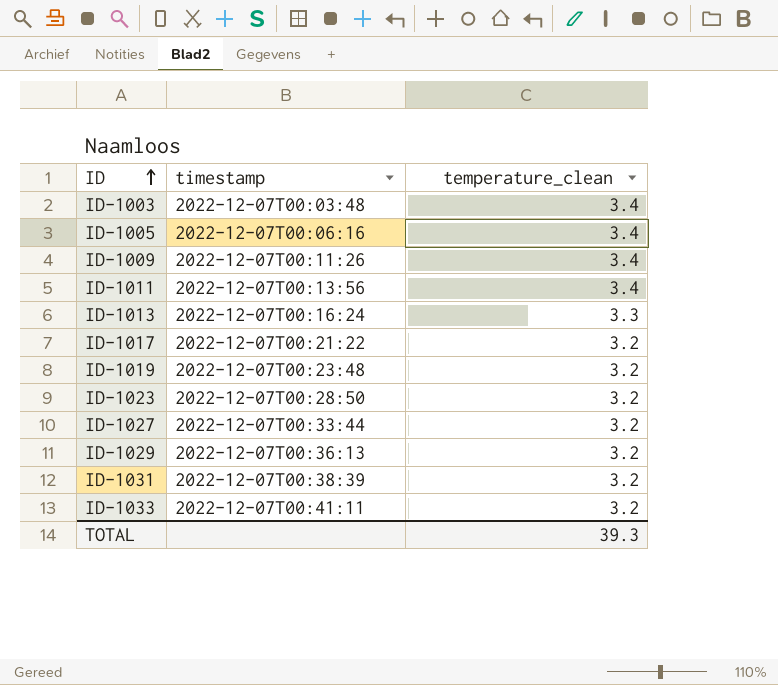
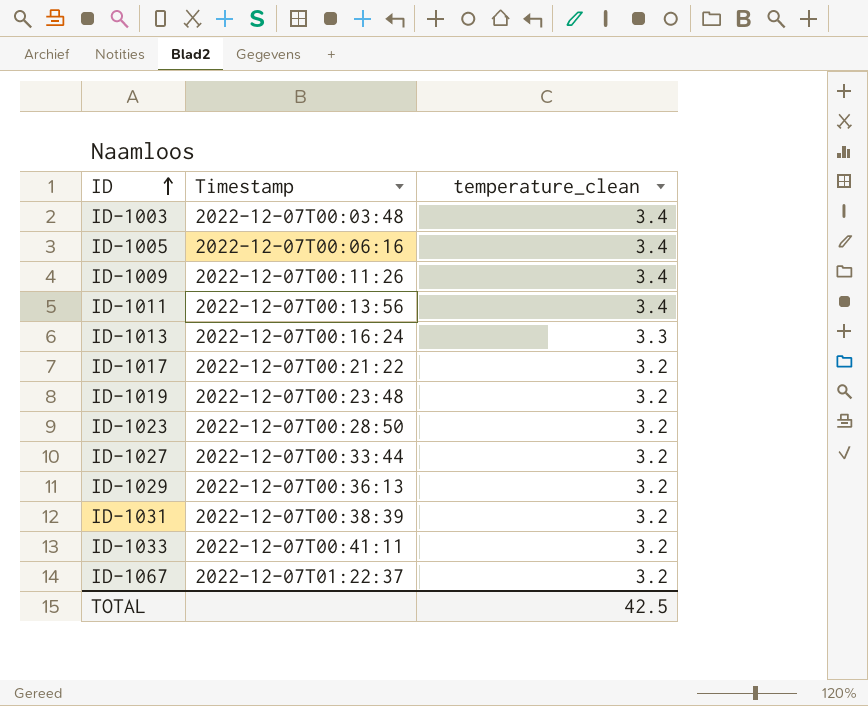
column name: timestamp -> Timestamp
row ID-1067: none -> 2022-12-07T01:22:37 | 3.2
TOTAL | temperature_clean: 39.3 -> 42.5

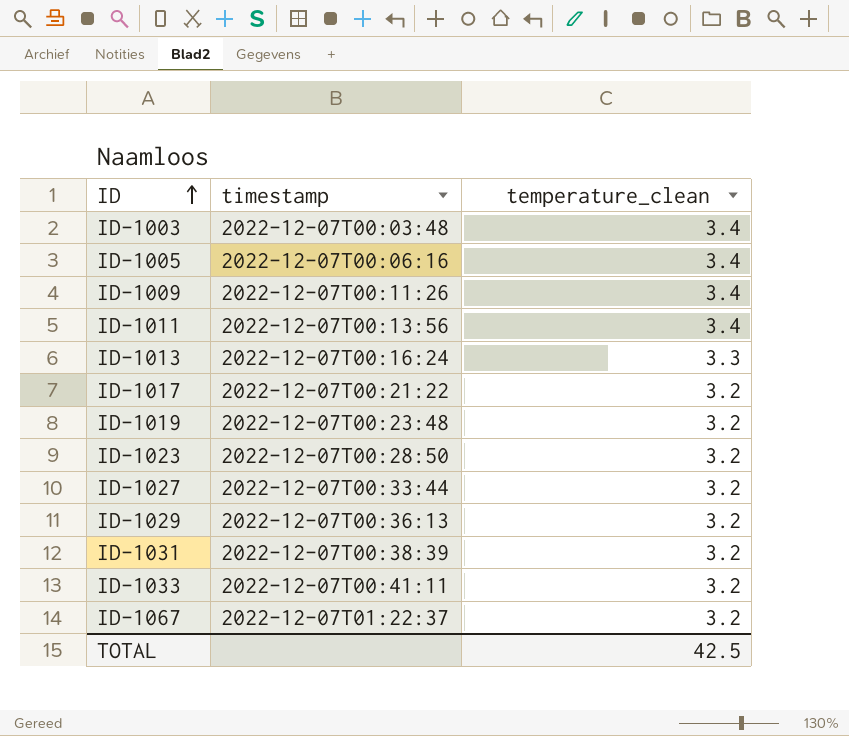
column name: Timestamp -> timestamp

